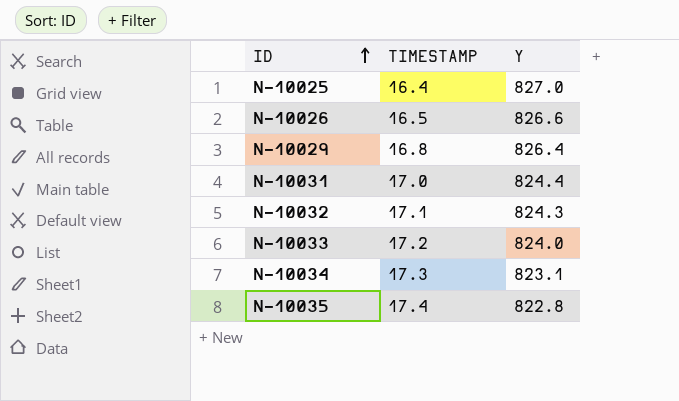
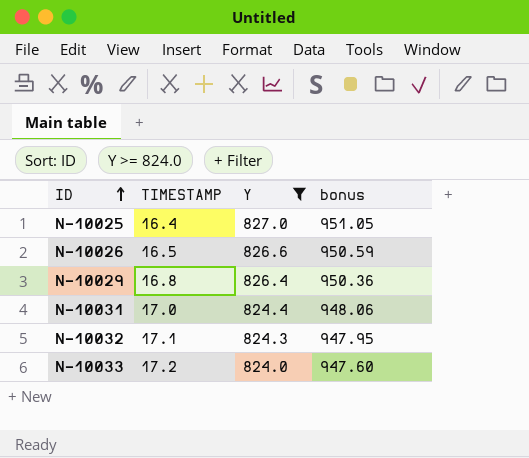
filter: none -> Y >= 824.0
column bonus | formula: none -> [Y] * 1.15

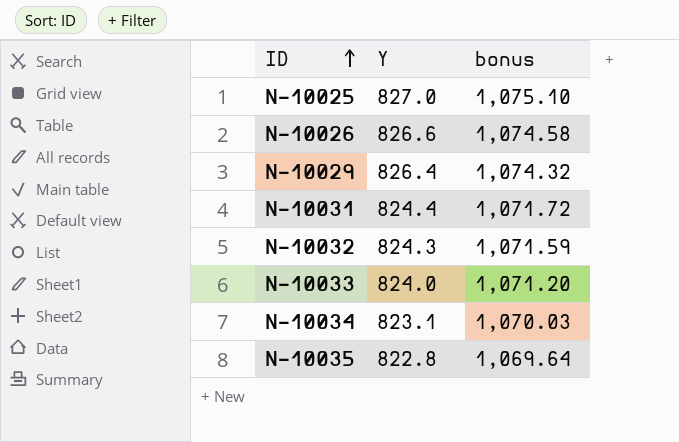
filter: Y >= 824.0 -> none
column TIMESTAMP | position: 2 -> none
column bonus | formula: [Y] * 1.15 -> [Y] * 1.3

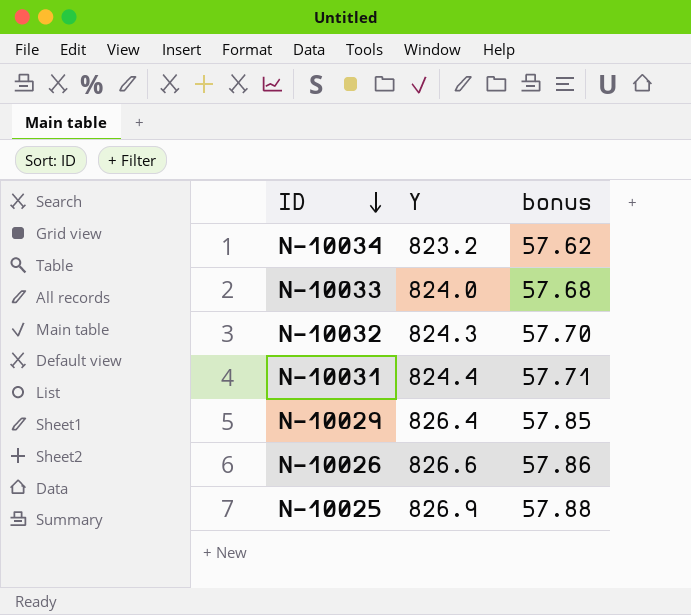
row order: ID ascending -> ID descending
column bonus | formula: [Y] * 1.3 -> [Y] * 0.07
row N-10035: 822.8 | 1,069.64 -> none
N-10034 | Y: 823.1 -> 823.2
N-10025 | Y: 827.0 -> 826.9

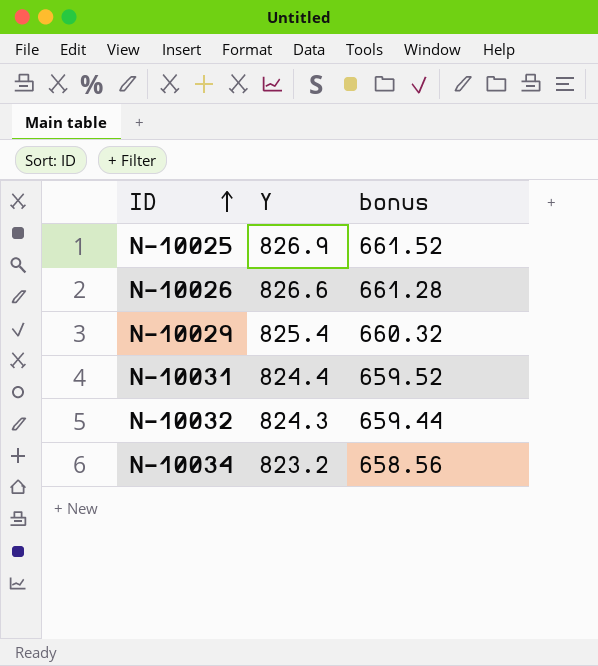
row order: ID descending -> ID ascending
column bonus | formula: [Y] * 0.07 -> [Y] * 0.8
row N-10033: 824.0 | 57.68 -> none
N-10029 | Y: 826.4 -> 825.4

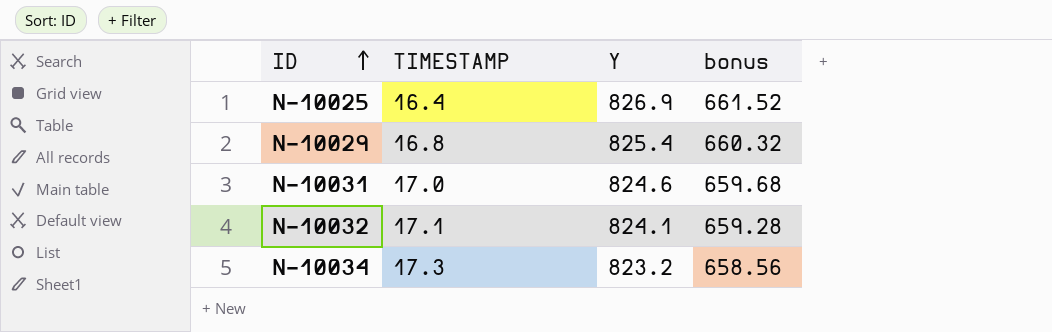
column TIMESTAMP | position: none -> 2
row N-10026: 826.6 | 661.28 -> none
N-10031 | Y: 824.4 -> 824.6
N-10031 | bonus: 659.52 -> 659.68
N-10032 | Y: 824.3 -> 824.1
N-10032 | bonus: 659.44 -> 659.28

